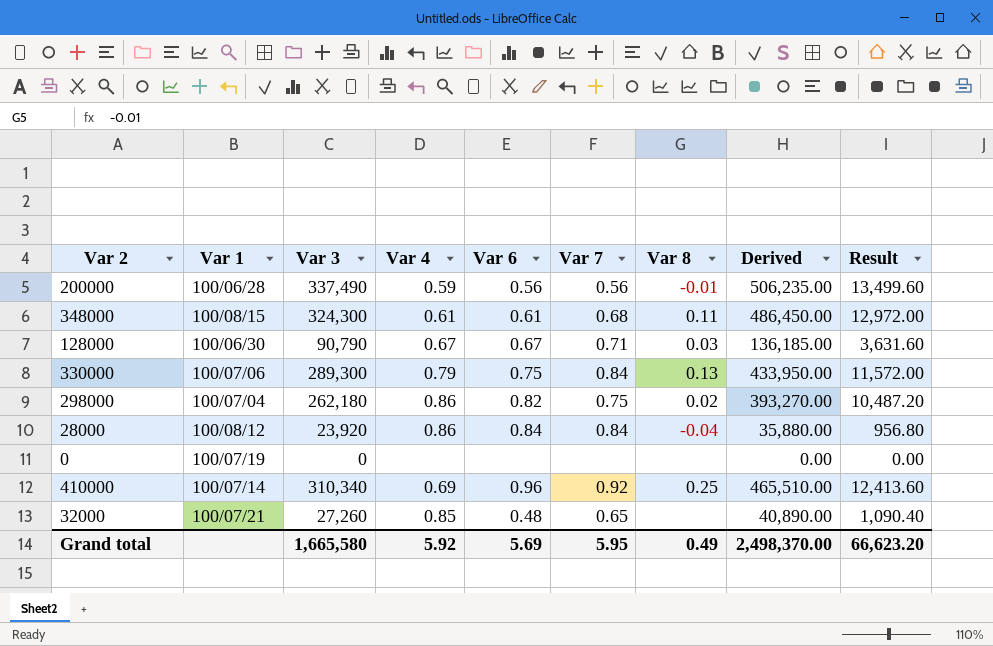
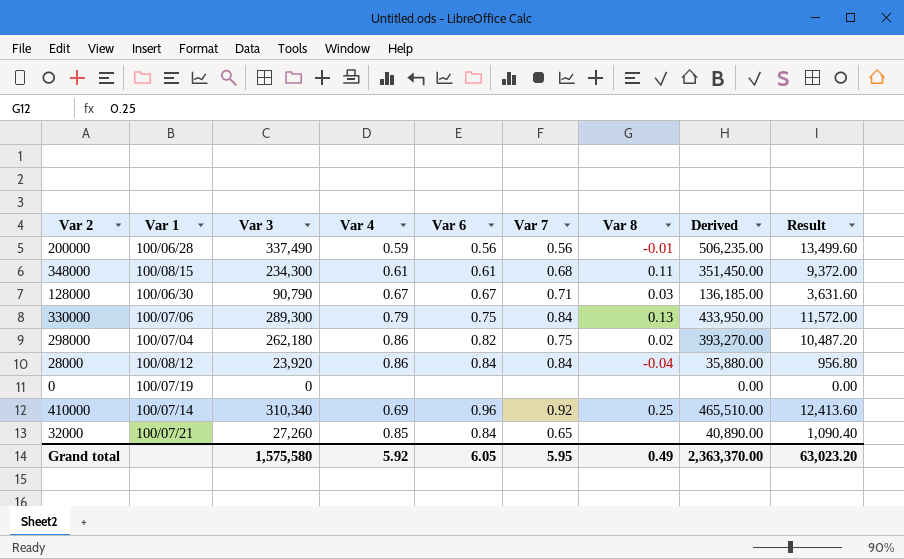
348000 | Var 3: 324,300 -> 234,300
348000 | Derived: 486,450.00 -> 351,450.00
348000 | Result: 12,972.00 -> 9,372.00
32000 | Var 6: 0.48 -> 0.84
Grand total | Var 3: 1,665,580 -> 1,575,580
Grand total | Var 6: 5.69 -> 6.05
Grand total | Derived: 2,498,370.00 -> 2,363,370.00
Grand total | Result: 66,623.20 -> 63,023.20

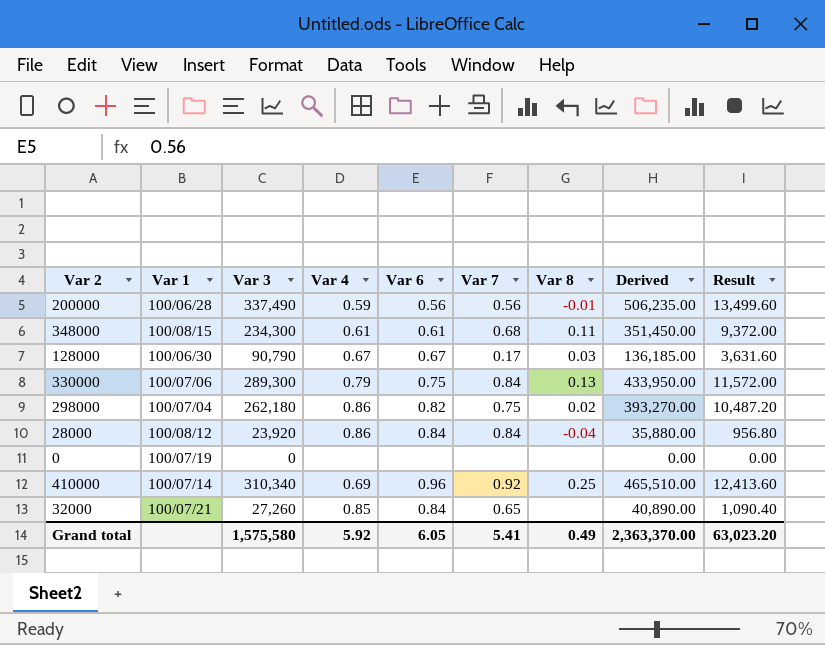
128000 | Var 7: 0.71 -> 0.17
Grand total | Var 7: 5.95 -> 5.41

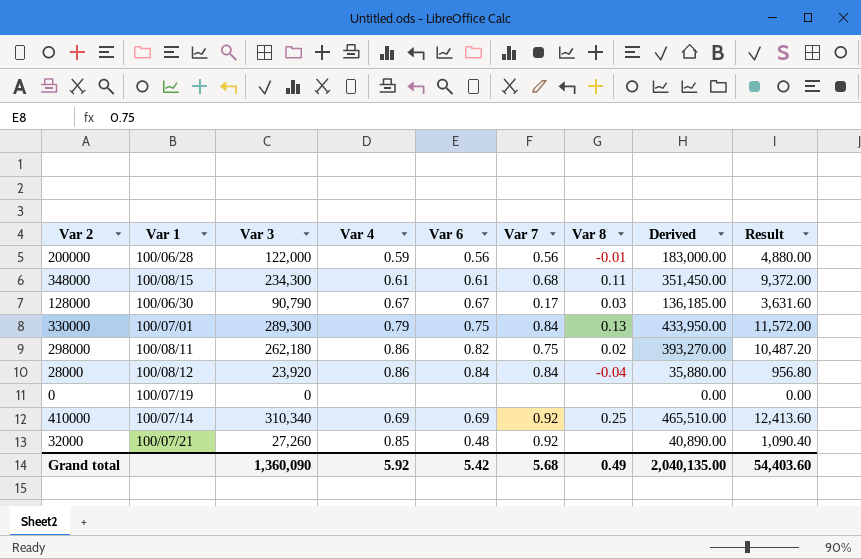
200000 | Var 3: 337,490 -> 122,000
200000 | Derived: 506,235.00 -> 183,000.00
200000 | Result: 13,499.60 -> 4,880.00
330000 | Var 1: 100/07/06 -> 100/07/01
298000 | Var 1: 100/07/04 -> 100/08/11
410000 | Var 6: 0.96 -> 0.69
32000 | Var 6: 0.84 -> 0.48
32000 | Var 7: 0.65 -> 0.92
Grand total | Var 3: 1,575,580 -> 1,360,090
Grand total | Var 6: 6.05 -> 5.42
Grand total | Var 7: 5.41 -> 5.68
Grand total | Derived: 2,363,370.00 -> 2,040,135.00
Grand total | Result: 63,023.20 -> 54,403.60

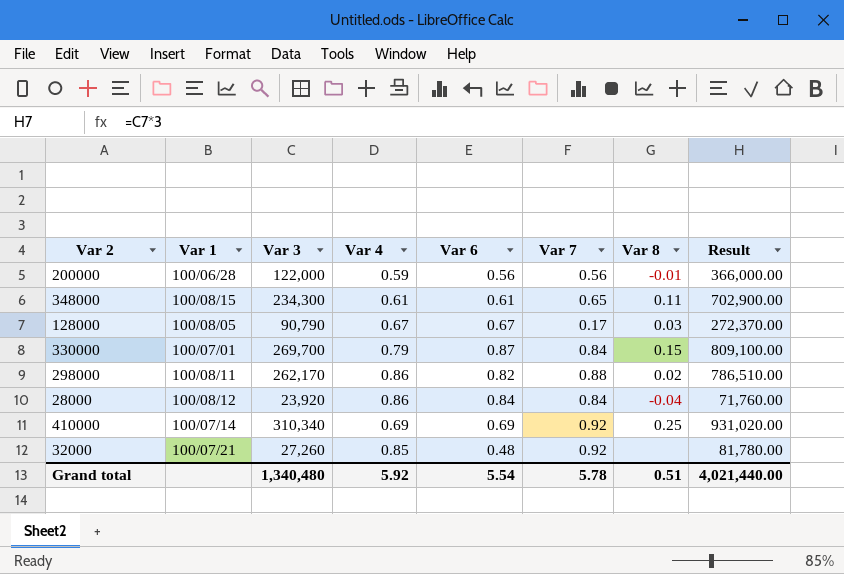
column Derived | formula: [Var 3] * 1.5 -> none
column Result | formula: [Var 3] * 0.04 -> [Var 3] * 3
row 0: 100/07/19 | 0 | none | none | none | none | 0.00 | 0.00 -> none
348000 | Var 7: 0.68 -> 0.65
128000 | Var 1: 100/06/30 -> 100/08/05
330000 | Var 3: 289,300 -> 269,700
330000 | Var 6: 0.75 -> 0.87
330000 | Var 8: 0.13 -> 0.15
298000 | Var 3: 262,180 -> 262,170
298000 | Var 7: 0.75 -> 0.88
Grand total | Var 3: 1,360,090 -> 1,340,480
Grand total | Var 6: 5.42 -> 5.54
Grand total | Var 7: 5.68 -> 5.78
Grand total | Var 8: 0.49 -> 0.51
Grand total | Result: 54,403.60 -> 4,021,440.00

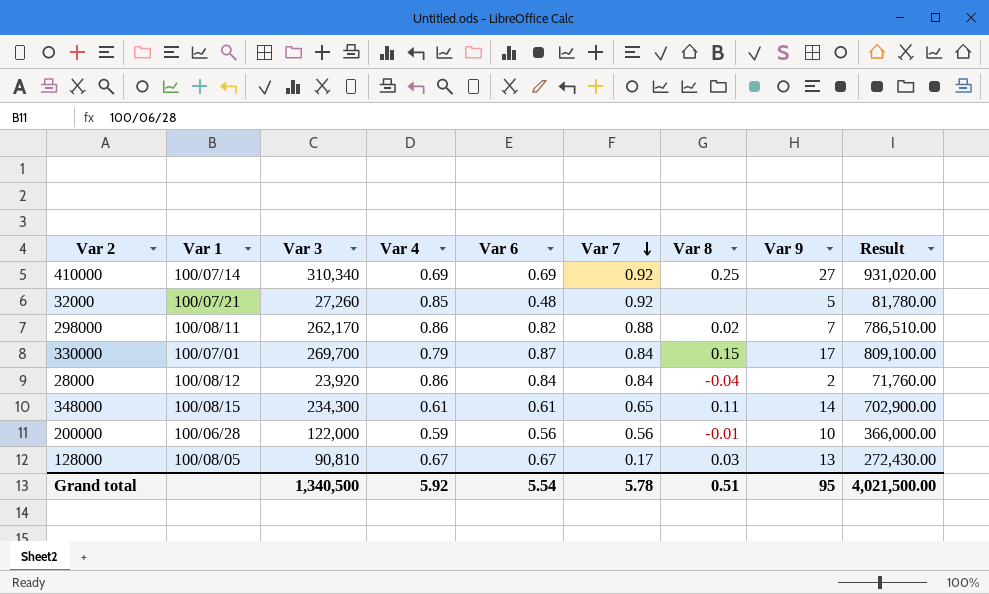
row order: none -> Var 7 descending
column Var 9 | position: none -> 8
128000 | Var 3: 90,790 -> 90,810
128000 | Result: 272,370.00 -> 272,430.00
Grand total | Var 3: 1,340,480 -> 1,340,500
Grand total | Result: 4,021,440.00 -> 4,021,500.00

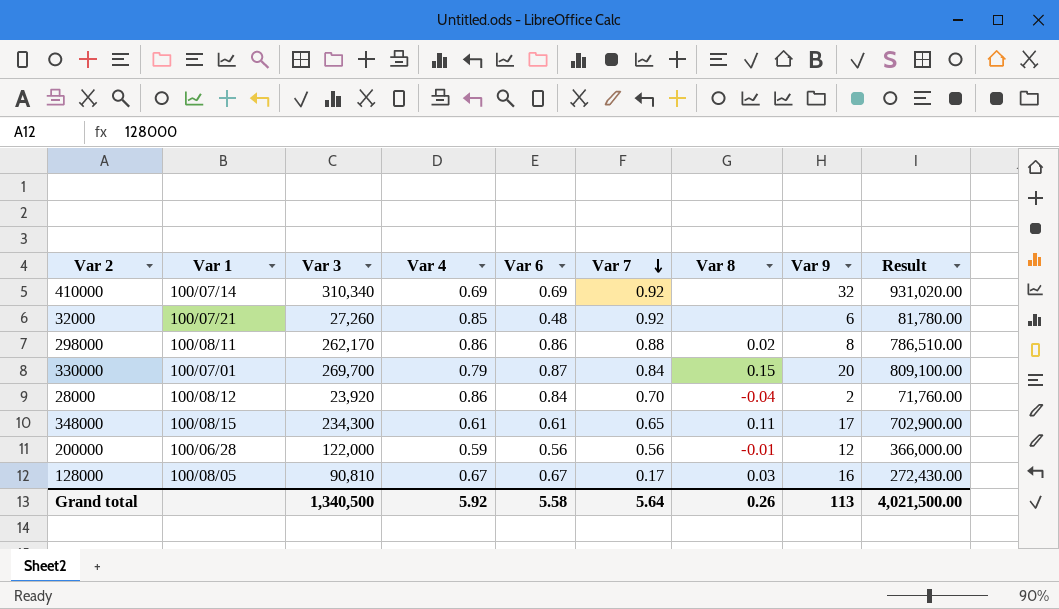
410000 | Var 8: 0.25 -> none
410000 | Var 9: 27 -> 32
32000 | Var 9: 5 -> 6
298000 | Var 6: 0.82 -> 0.86
298000 | Var 9: 7 -> 8
330000 | Var 9: 17 -> 20
28000 | Var 7: 0.84 -> 0.70
348000 | Var 9: 14 -> 17
200000 | Var 9: 10 -> 12
128000 | Var 9: 13 -> 16
Grand total | Var 6: 5.54 -> 5.58
Grand total | Var 7: 5.78 -> 5.64
Grand total | Var 8: 0.51 -> 0.26
Grand total | Var 9: 95 -> 113

